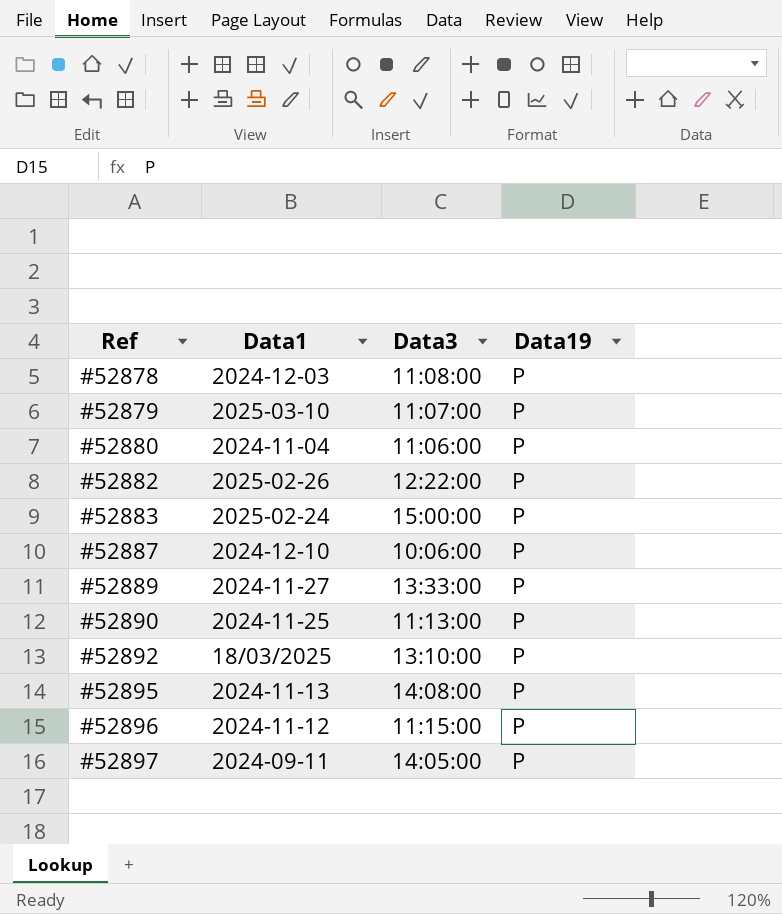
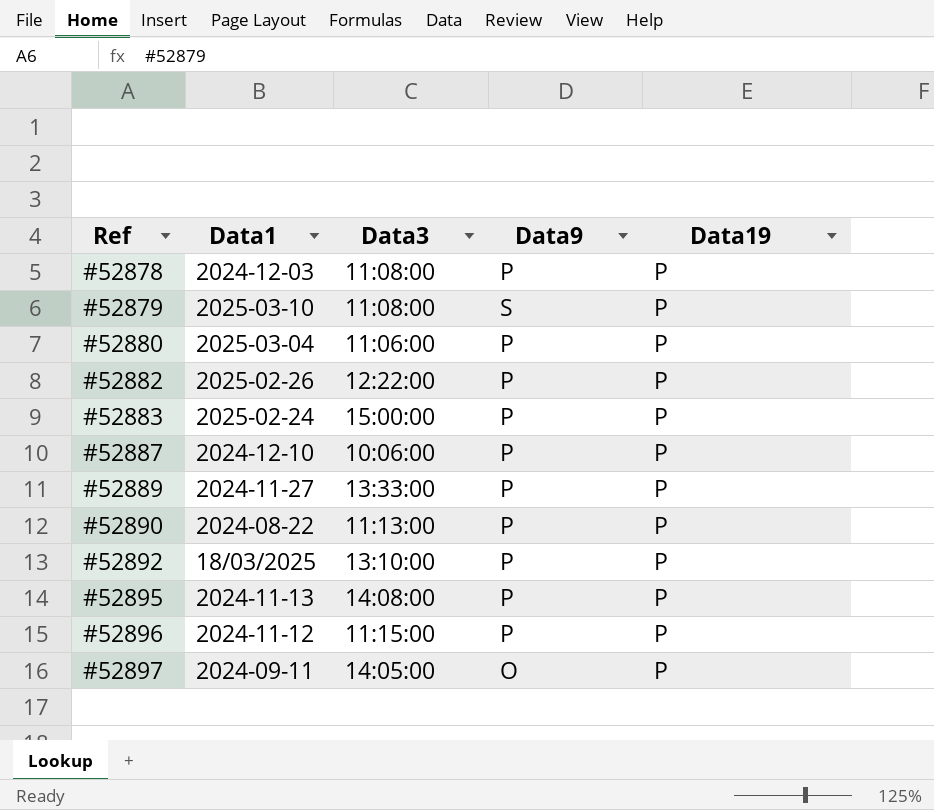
column Data9 | position: none -> 4
#52879 | Data3: 11:07:00 -> 11:08:00
#52880 | Data1: 2024-11-04 -> 2025-03-04
#52890 | Data1: 2024-11-25 -> 2024-08-22

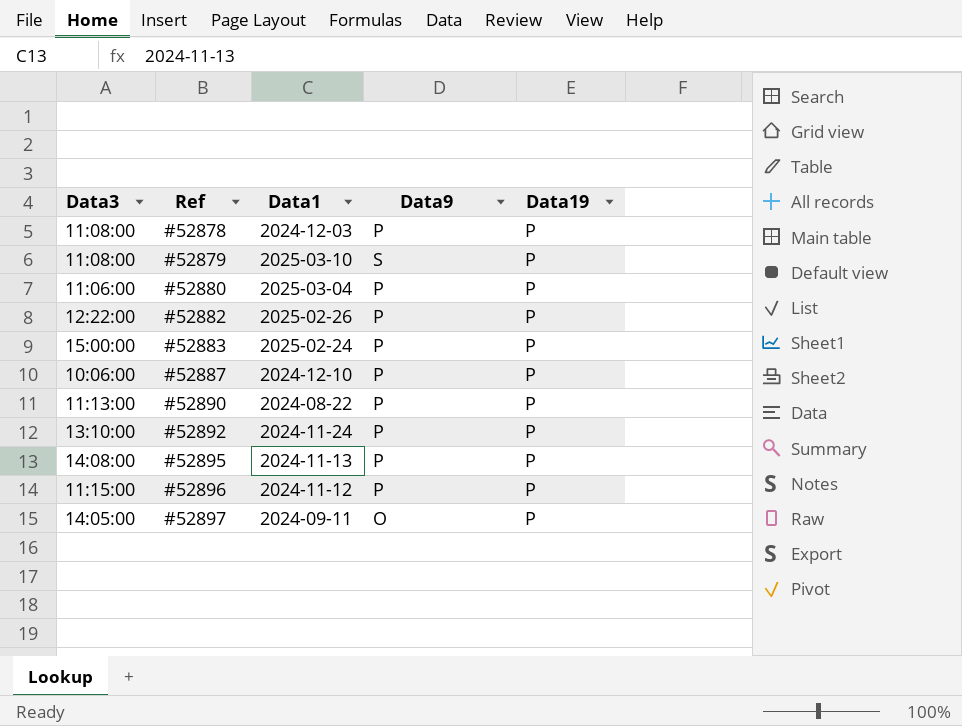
column Data3 | position: 3 -> 1
row #52889: 2024-11-27 | 13:33:00 | P | P -> none
#52892 | Data1: 18/03/2025 -> 2024-11-24

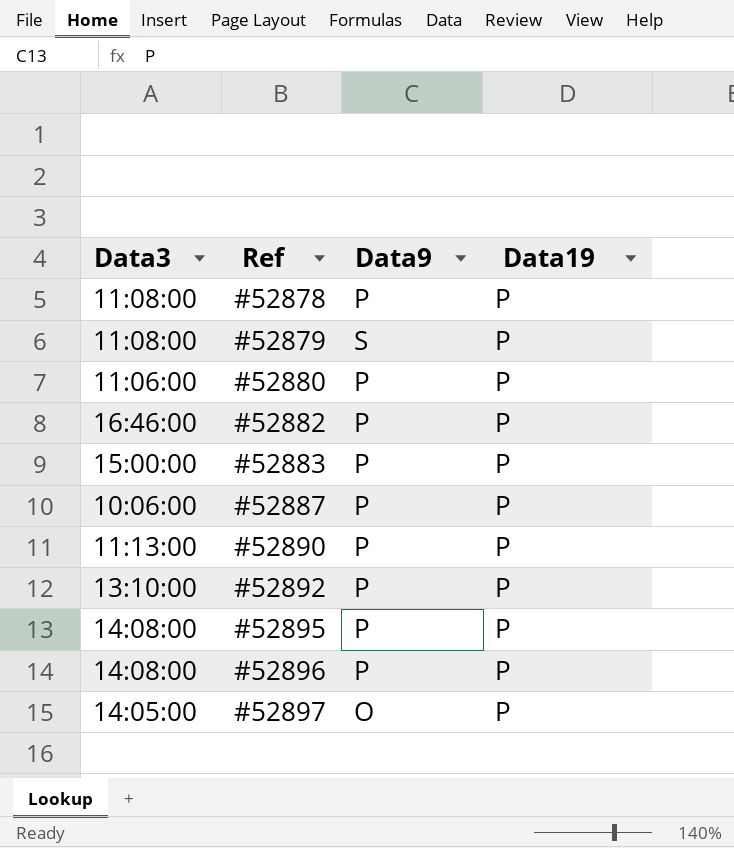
column Data1 | position: 3 -> none
#52882 | Data3: 12:22:00 -> 16:46:00
#52896 | Data3: 11:15:00 -> 14:08:00

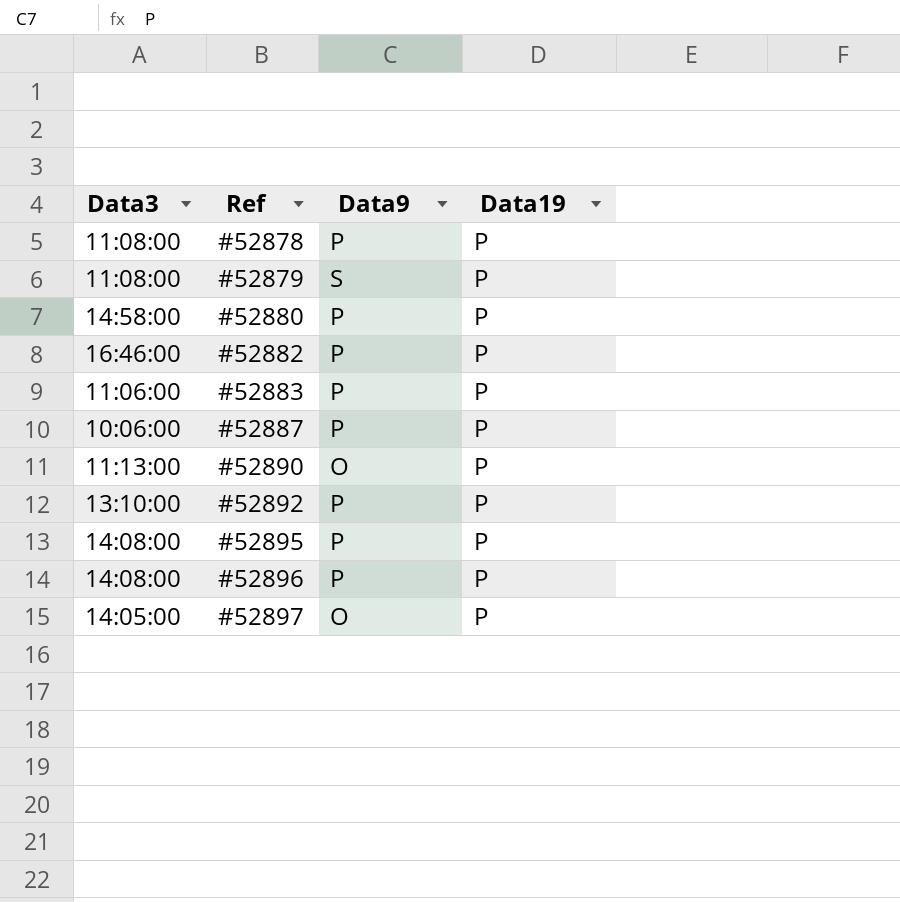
#52880 | Data3: 11:06:00 -> 14:58:00
#52883 | Data3: 15:00:00 -> 11:06:00
#52890 | Data9: P -> O

